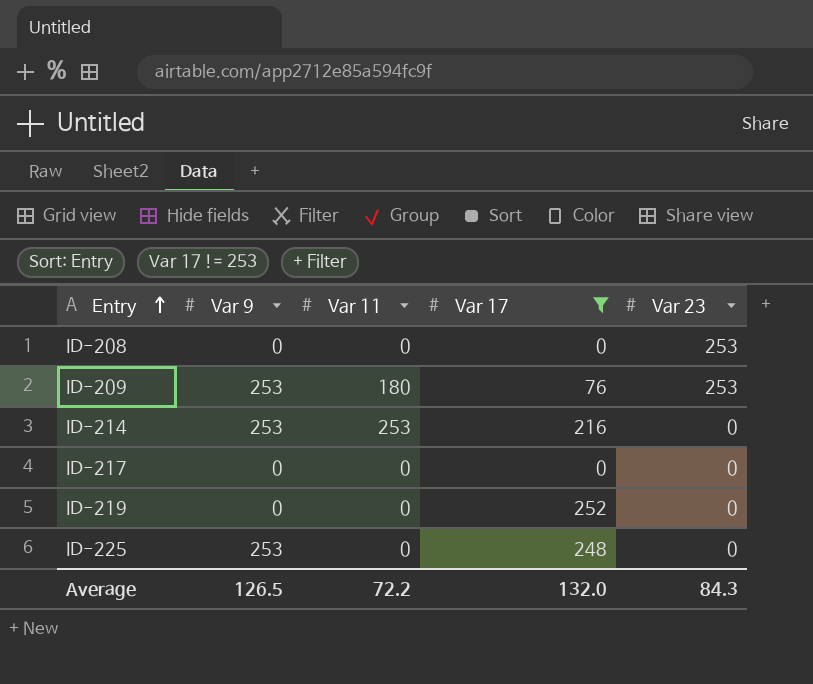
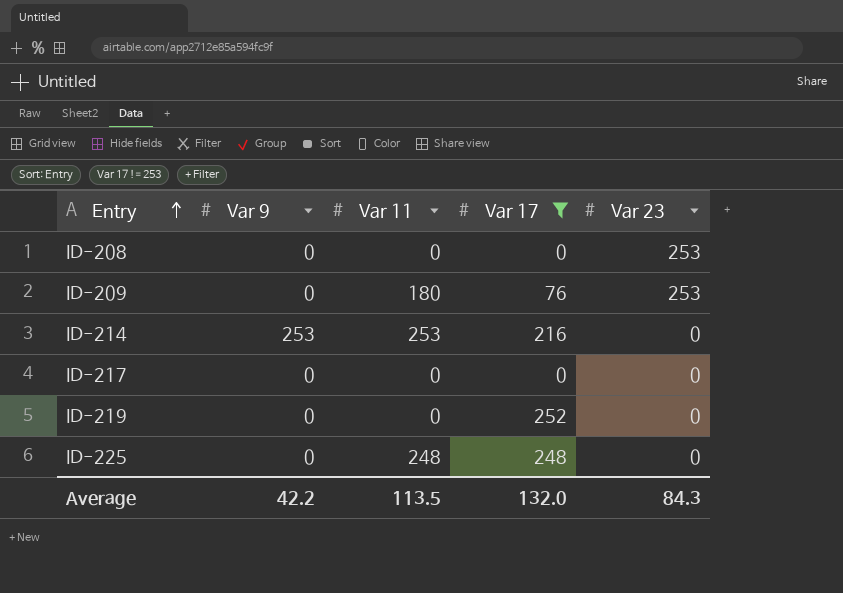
ID-209 | Var 9: 253 -> 0
ID-225 | Var 9: 253 -> 0
ID-225 | Var 11: 0 -> 248
Average | Var 9: 126.5 -> 42.2
Average | Var 11: 72.2 -> 113.5

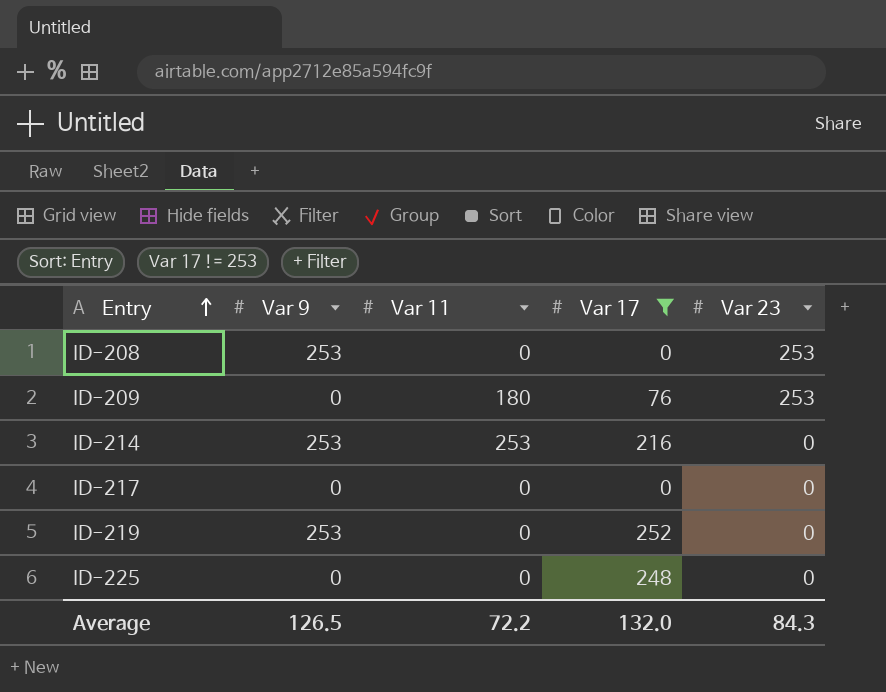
ID-208 | Var 9: 0 -> 253
ID-219 | Var 9: 0 -> 253
ID-225 | Var 11: 248 -> 0
Average | Var 9: 42.2 -> 126.5
Average | Var 11: 113.5 -> 72.2

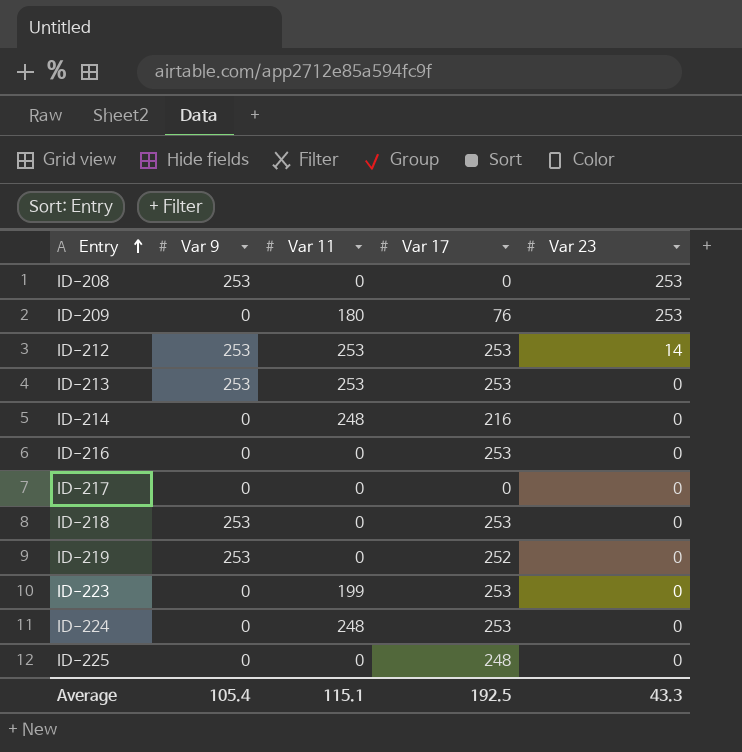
filter: Var 17 != 253 -> none
ID-214 | Var 9: 253 -> 0
ID-214 | Var 11: 253 -> 248
Average | Var 9: 126.5 -> 105.4
Average | Var 11: 72.2 -> 115.1
Average | Var 17: 132.0 -> 192.5
Average | Var 23: 84.3 -> 43.3

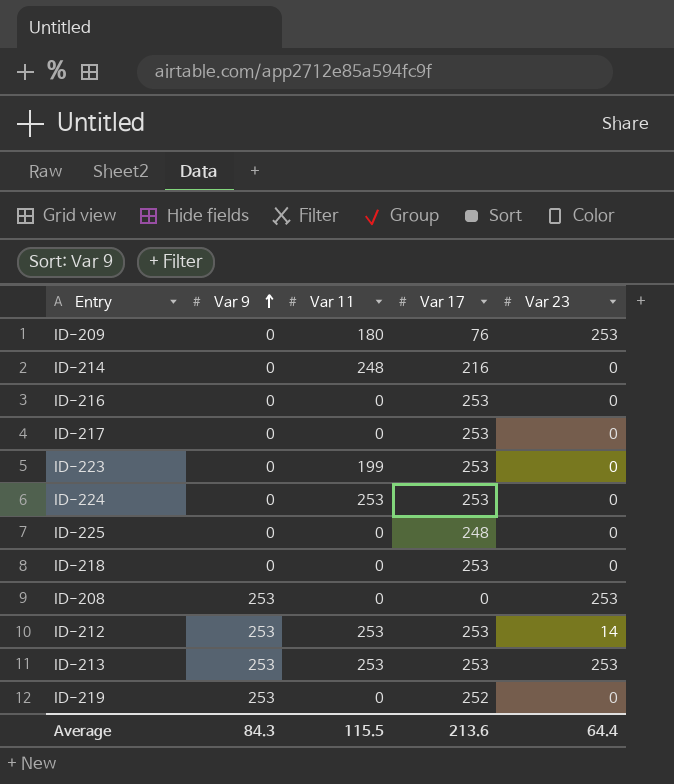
row order: Entry ascending -> Var 9 ascending
ID-217 | Var 17: 0 -> 253
ID-224 | Var 11: 248 -> 253
ID-218 | Var 9: 253 -> 0
ID-213 | Var 23: 0 -> 253
Average | Var 9: 105.4 -> 84.3
Average | Var 11: 115.1 -> 115.5
Average | Var 17: 192.5 -> 213.6
Average | Var 23: 43.3 -> 64.4

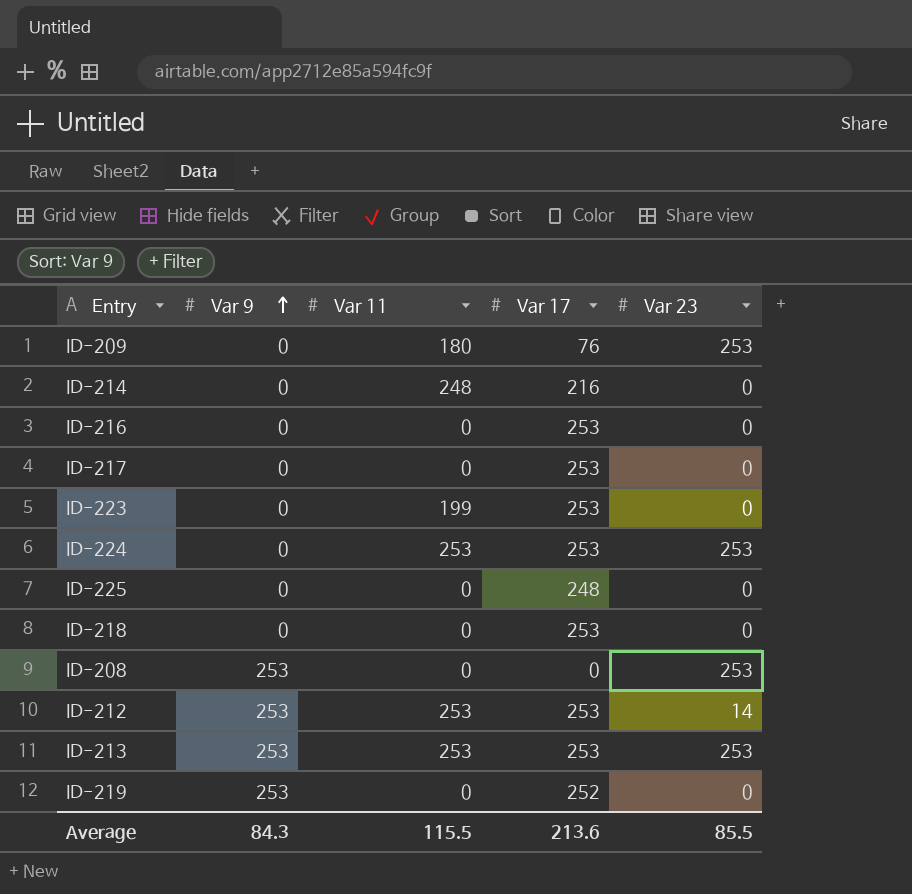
ID-224 | Var 23: 0 -> 253
Average | Var 23: 64.4 -> 85.5

